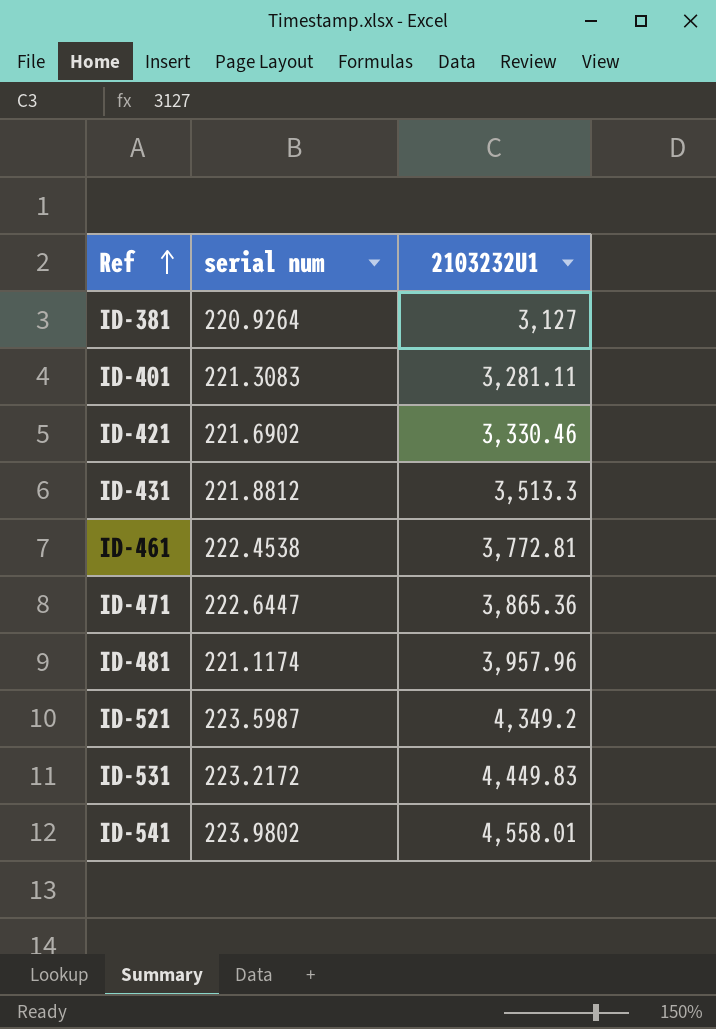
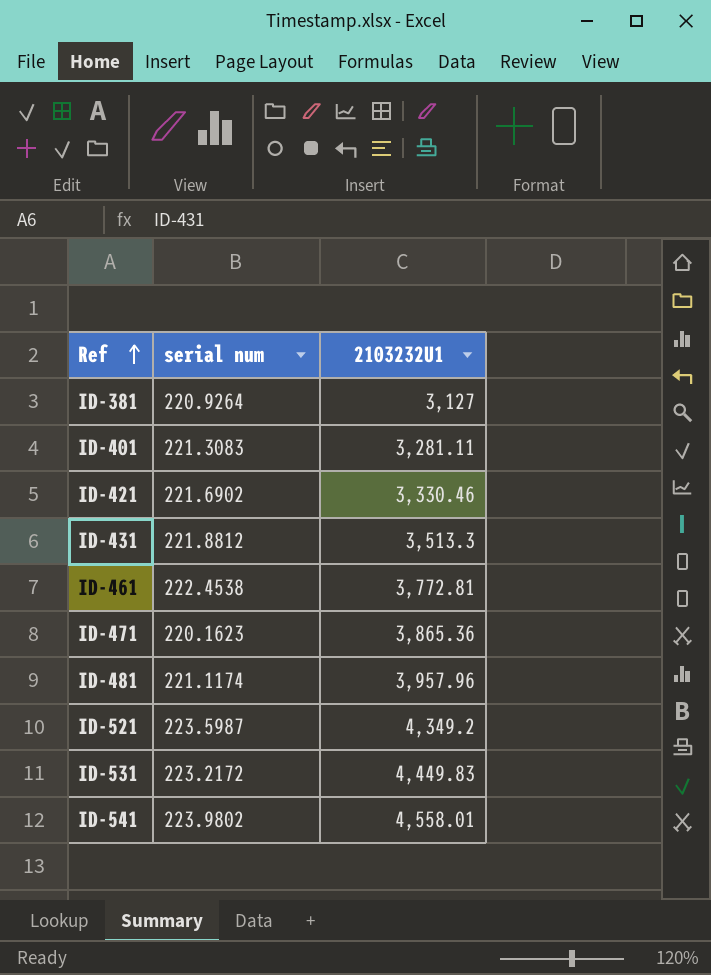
ID-471 | serial num: 222.6447 -> 220.1623

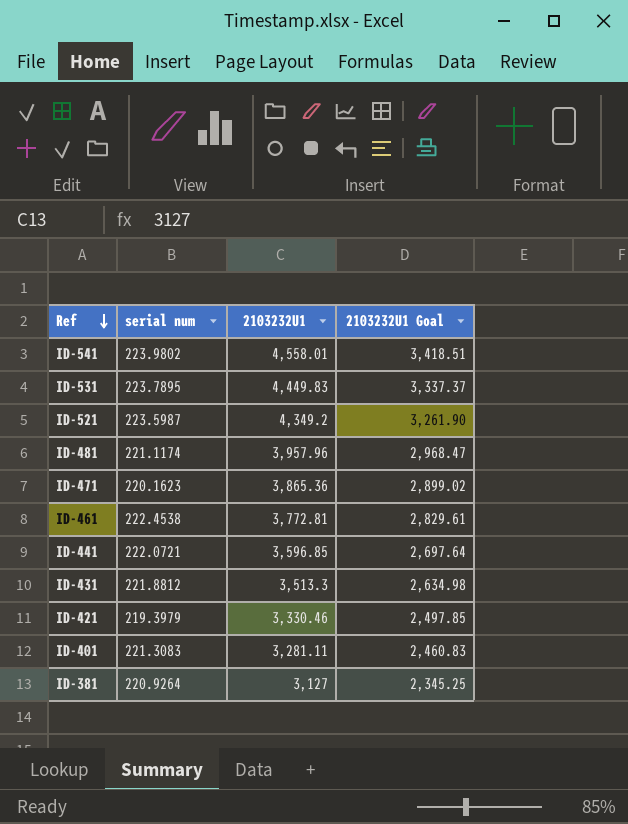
row order: Ref ascending -> Ref descending
column 2103232U1 Goal | formula: none -> [2103232U1] * 0.75
ID-531 | serial num: 223.2172 -> 223.7895
row ID-441: none -> 222.0721 | 3,596.85 | 2,697.64
ID-421 | serial num: 221.6902 -> 219.3979

